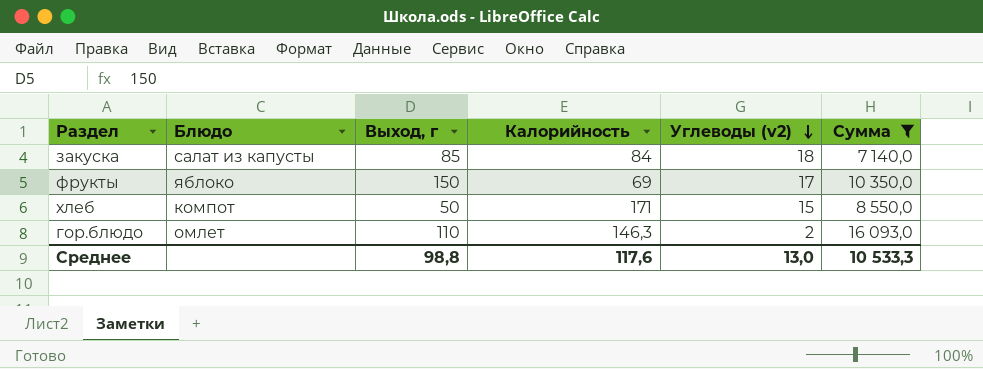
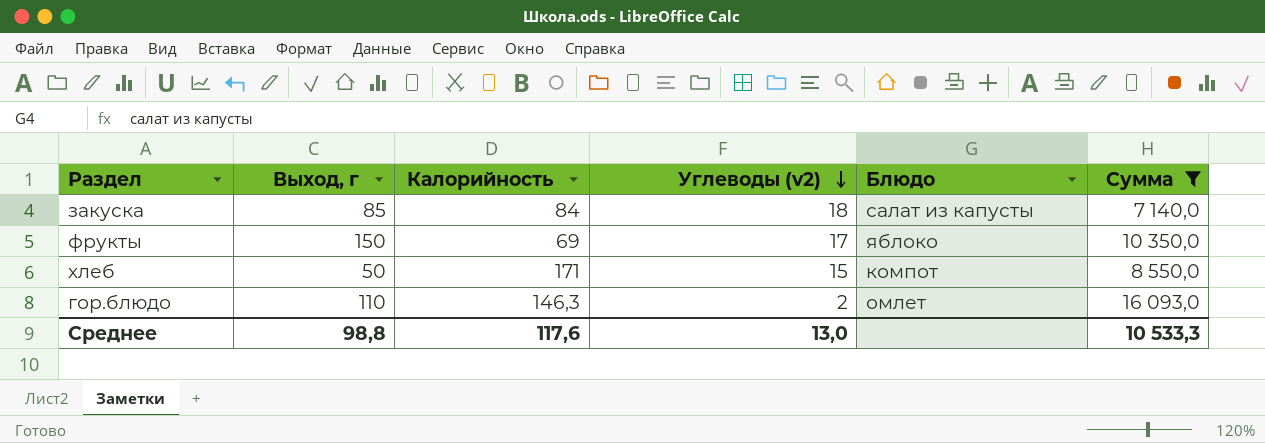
column Блюдо | position: 2 -> 5

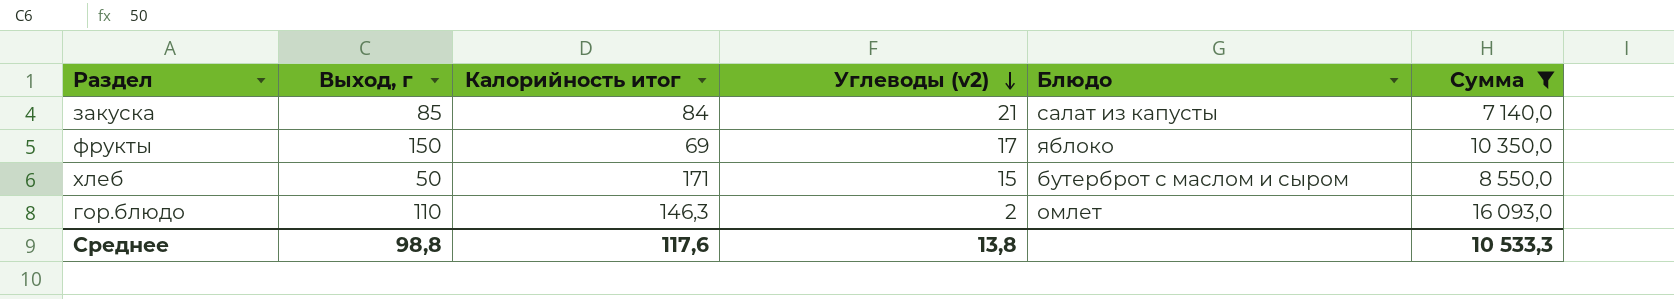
column name: Калорийность -> Калорийность итог
закуска | Углеводы (v2): 18 -> 21
хлеб | Блюдо: компот -> бутерброт с маслом и сыром
Среднее | Углеводы (v2): 13,0 -> 13,8

